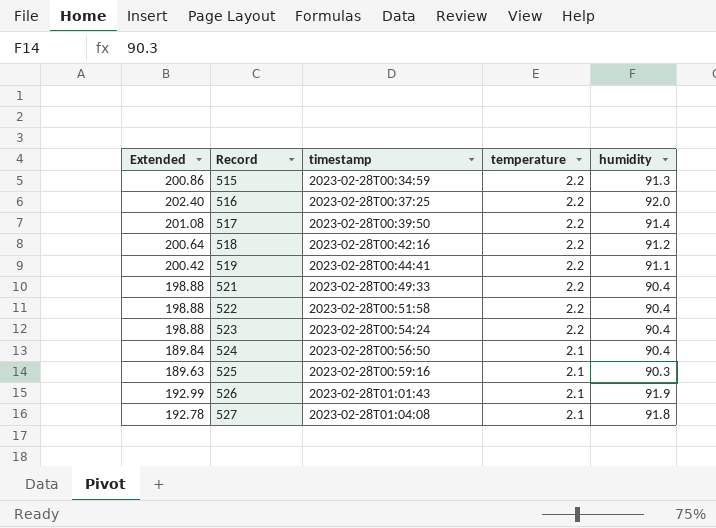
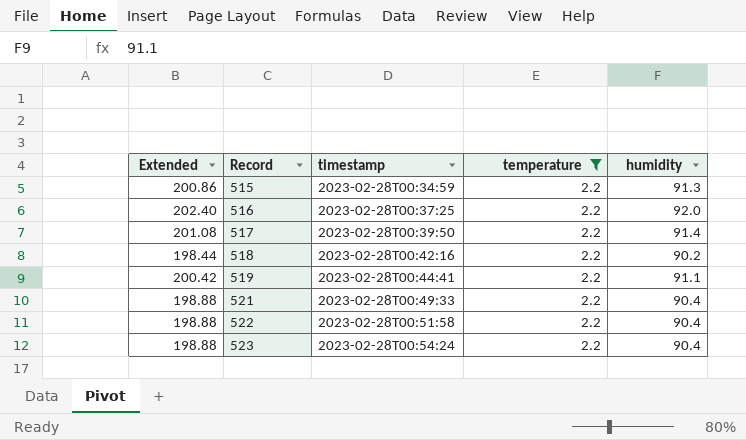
filter: none -> temperature = 2.2
518 | Extended: 200.64 -> 198.44
518 | humidity: 91.2 -> 90.2

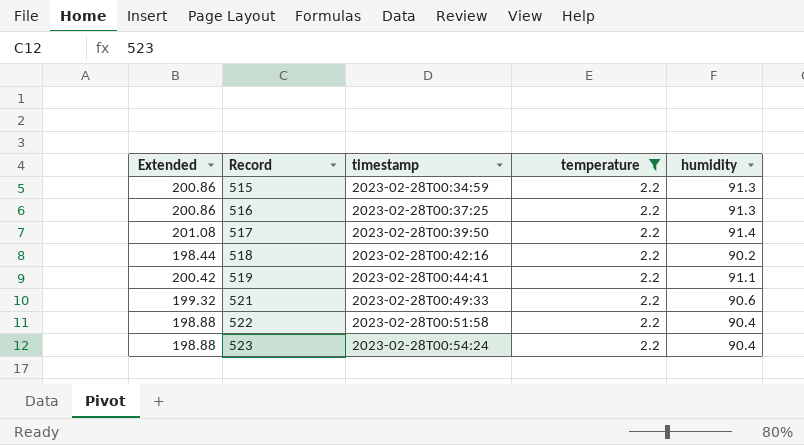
516 | Extended: 202.40 -> 200.86
516 | humidity: 92.0 -> 91.3
521 | Extended: 198.88 -> 199.32
521 | humidity: 90.4 -> 90.6

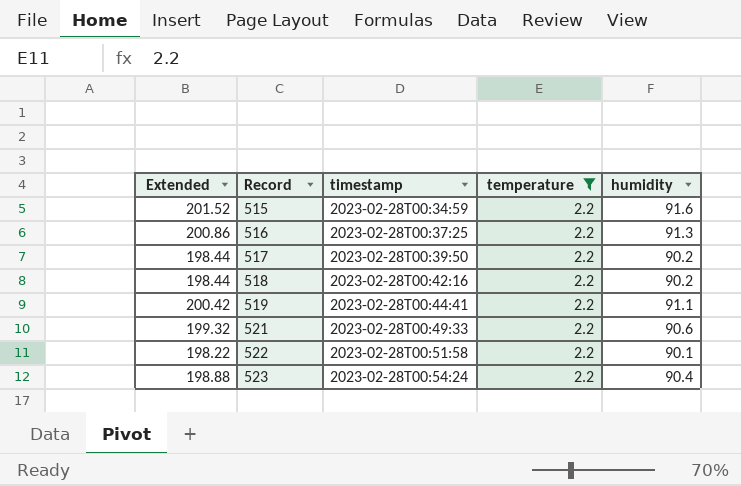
515 | Extended: 200.86 -> 201.52
515 | humidity: 91.3 -> 91.6
517 | Extended: 201.08 -> 198.44
517 | humidity: 91.4 -> 90.2
522 | Extended: 198.88 -> 198.22
522 | humidity: 90.4 -> 90.1

